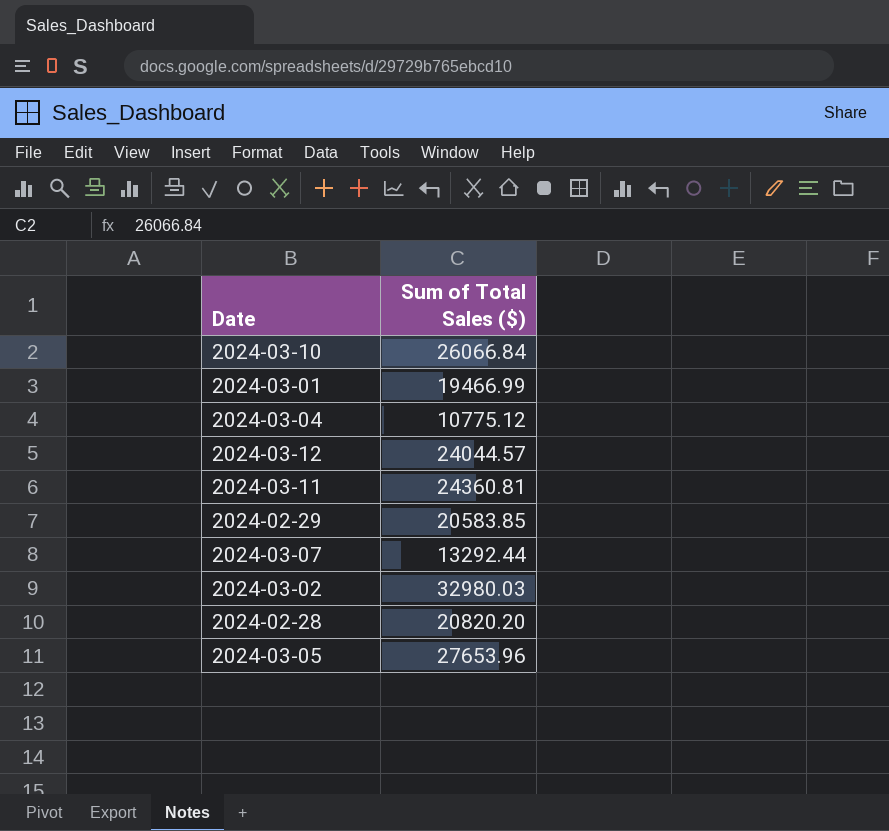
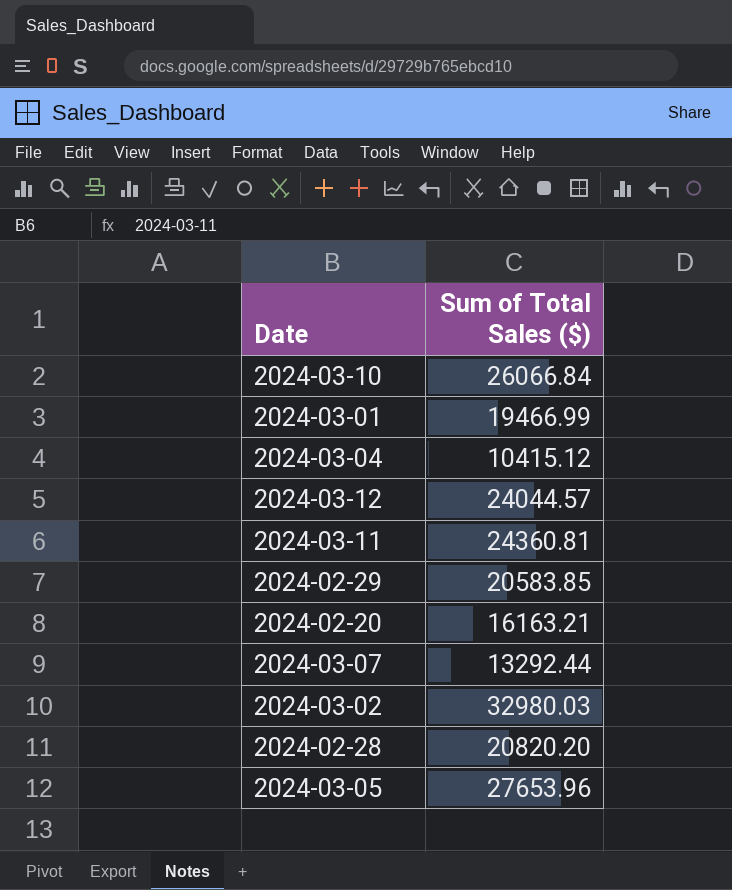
2024-03-04 | Sum of Total Sales ($): 10775.12 -> 10415.12
row 2024-02-20: none -> 16163.21

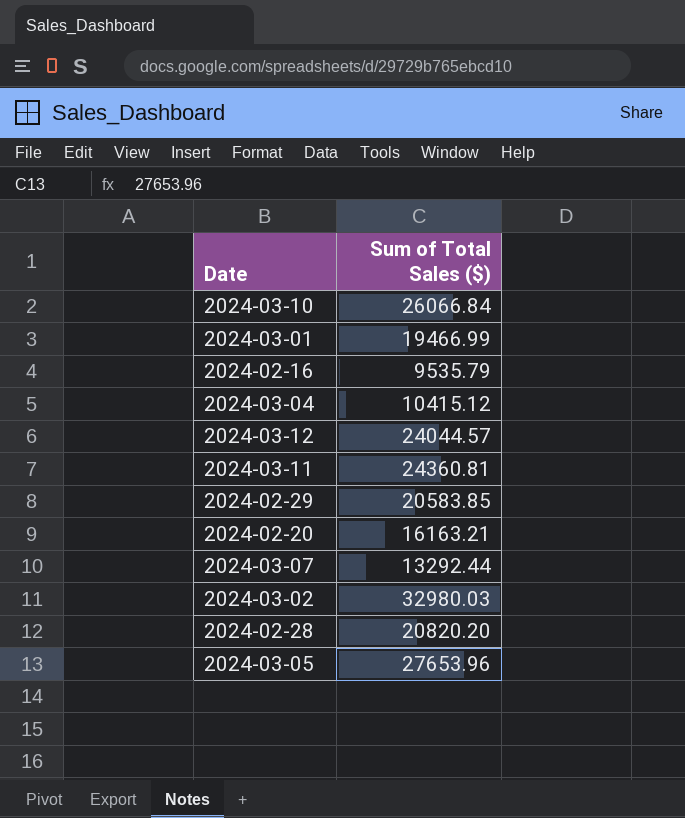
row 2024-02-16: none -> 9535.79

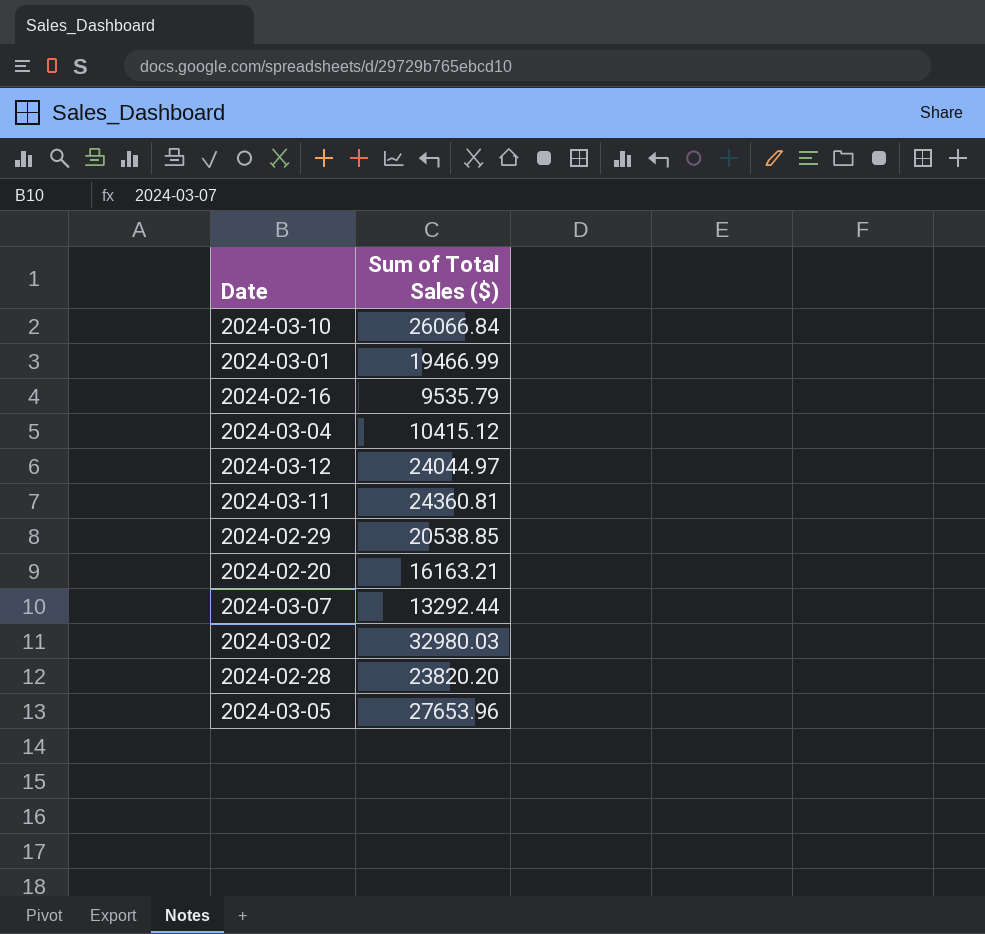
2024-03-12 | Sum of Total Sales ($): 24044.57 -> 24044.97
2024-02-29 | Sum of Total Sales ($): 20583.85 -> 20538.85
2024-02-28 | Sum of Total Sales ($): 20820.20 -> 23820.20

